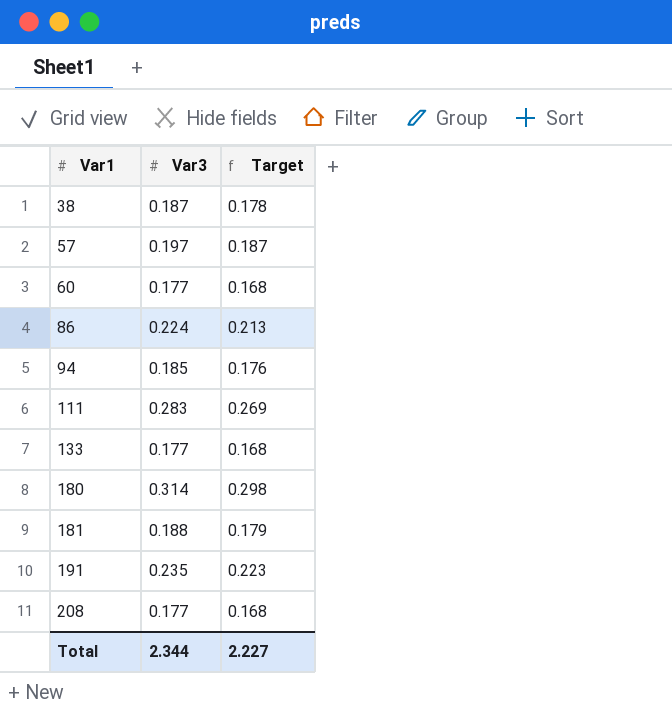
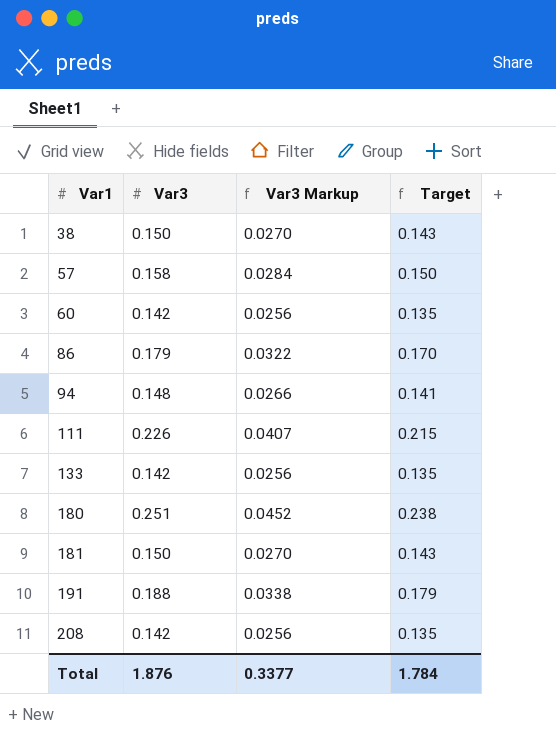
column Var3 Markup | formula: none -> [Var3] * 0.18
38 | Var3: 0.187 -> 0.150
38 | Target: 0.178 -> 0.143
57 | Var3: 0.197 -> 0.158
57 | Target: 0.187 -> 0.150
60 | Var3: 0.177 -> 0.142
60 | Target: 0.168 -> 0.135
86 | Var3: 0.224 -> 0.179
86 | Target: 0.213 -> 0.170
94 | Var3: 0.185 -> 0.148
94 | Target: 0.176 -> 0.141
111 | Var3: 0.283 -> 0.226
111 | Target: 0.269 -> 0.215
133 | Var3: 0.177 -> 0.142
133 | Target: 0.168 -> 0.135
180 | Var3: 0.314 -> 0.251
180 | Target: 0.298 -> 0.238
181 | Var3: 0.188 -> 0.150
181 | Target: 0.179 -> 0.143
191 | Var3: 0.235 -> 0.188
191 | Target: 0.223 -> 0.179
208 | Var3: 0.177 -> 0.142
208 | Target: 0.168 -> 0.135
Total | Var3: 2.344 -> 1.876
Total | Target: 2.227 -> 1.784

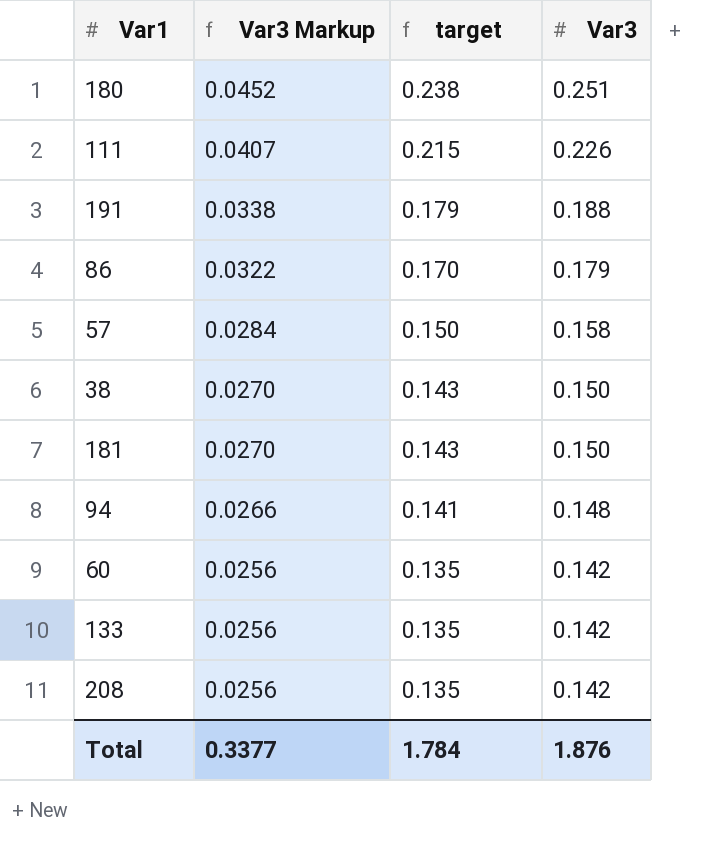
row order: Var1 ascending -> Var3 Markup descending
column name: Target -> target
column Var3 | position: 2 -> 4

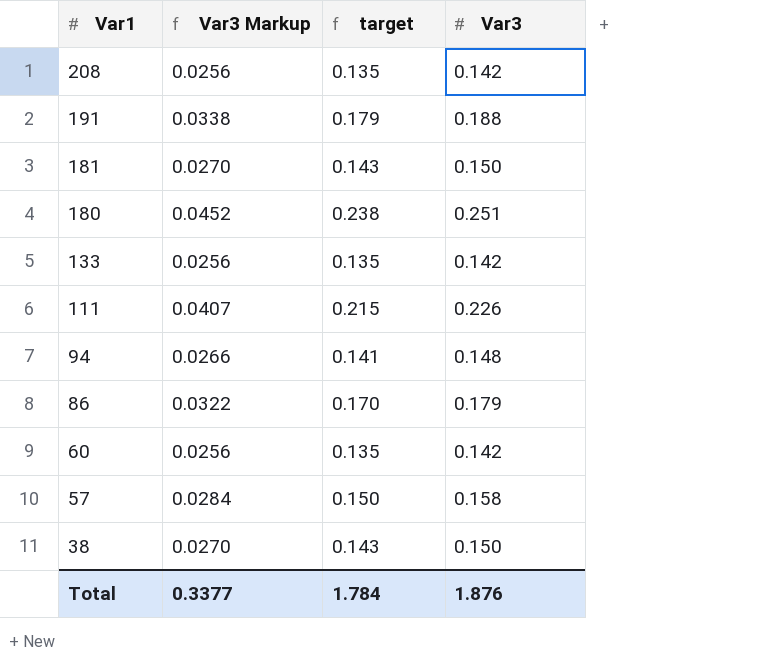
row order: Var3 Markup descending -> Var1 descending

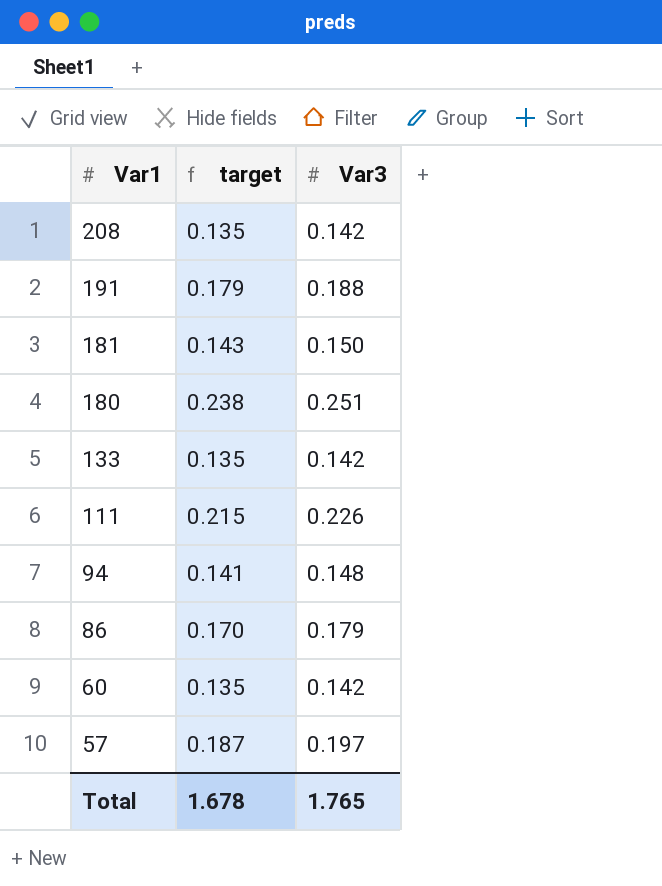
column Var3 Markup | formula: [Var3] * 0.18 -> none
row 38: 0.0270 | 0.143 | 0.150 -> none
57 | target: 0.150 -> 0.187
57 | Var3: 0.158 -> 0.197
Total | target: 1.784 -> 1.678
Total | Var3: 1.876 -> 1.765

